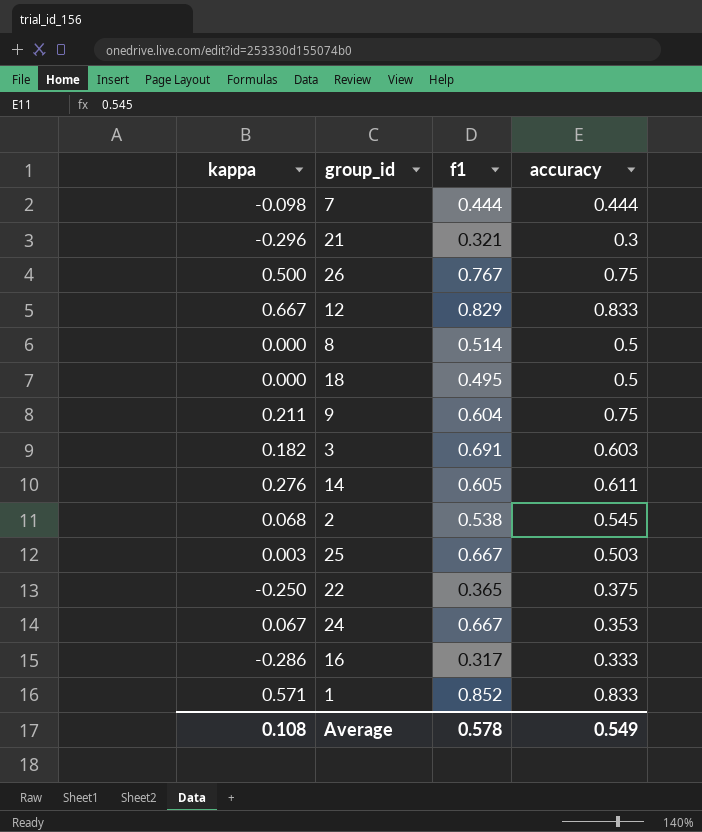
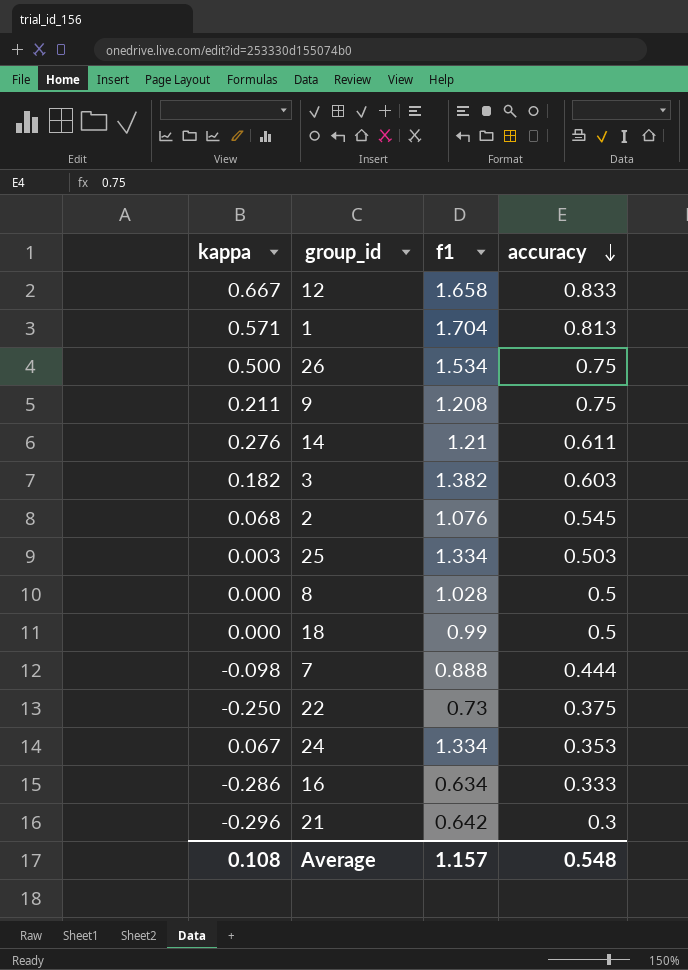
row order: none -> accuracy descending
12 | f1: 0.829 -> 1.658
1 | f1: 0.852 -> 1.704
1 | accuracy: 0.833 -> 0.813
26 | f1: 0.767 -> 1.534
9 | f1: 0.604 -> 1.208
14 | f1: 0.605 -> 1.21
3 | f1: 0.691 -> 1.382
2 | f1: 0.538 -> 1.076
25 | f1: 0.667 -> 1.334
8 | f1: 0.514 -> 1.028
18 | f1: 0.495 -> 0.99
7 | f1: 0.444 -> 0.888
22 | f1: 0.365 -> 0.73
24 | f1: 0.667 -> 1.334
16 | f1: 0.317 -> 0.634
21 | f1: 0.321 -> 0.642
Average | f1: 0.578 -> 1.157
Average | accuracy: 0.549 -> 0.548

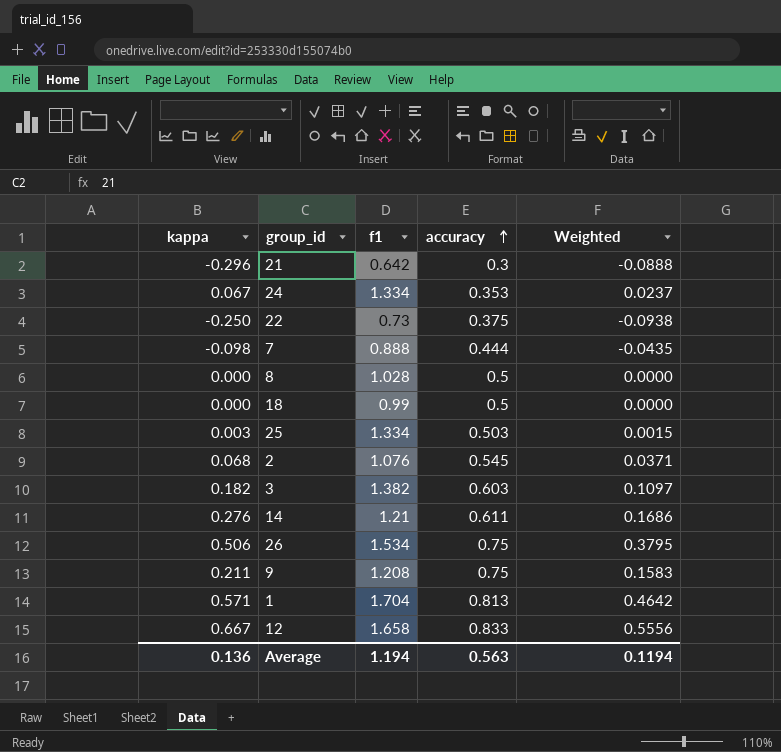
row order: accuracy descending -> accuracy ascending
column Weighted | formula: none -> [kappa] * [accuracy]
row 16: -0.286 | 0.634 | 0.333 -> none
26 | kappa: 0.500 -> 0.506
Average | kappa: 0.108 -> 0.136
Average | f1: 1.157 -> 1.194
Average | accuracy: 0.548 -> 0.563

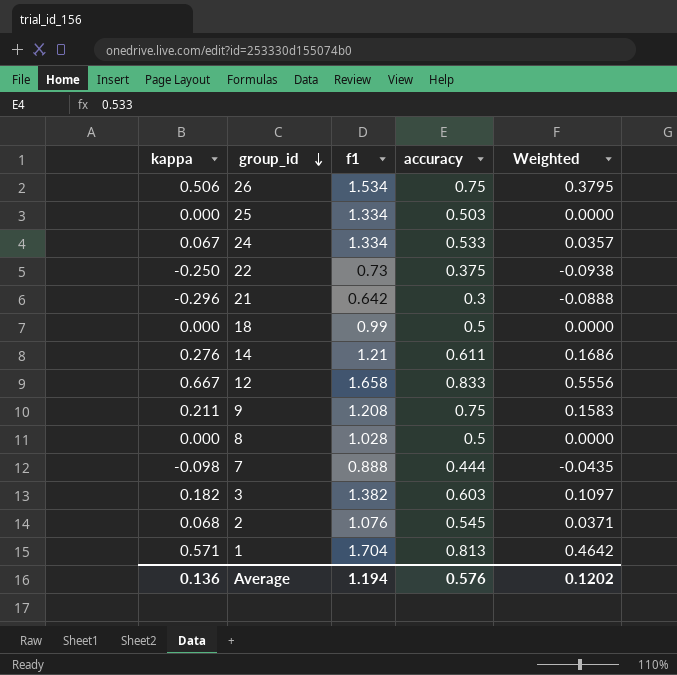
row order: accuracy ascending -> group_id descending
25 | kappa: 0.003 -> 0.000
25 | Weighted: 0.0015 -> 0.0000
24 | accuracy: 0.353 -> 0.533
24 | Weighted: 0.0237 -> 0.0357
Average | accuracy: 0.563 -> 0.576
Average | Weighted: 0.1194 -> 0.1202

